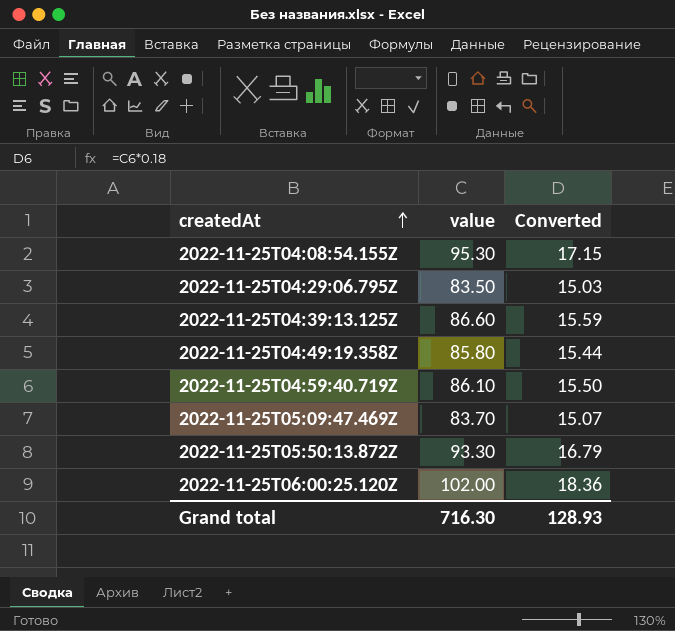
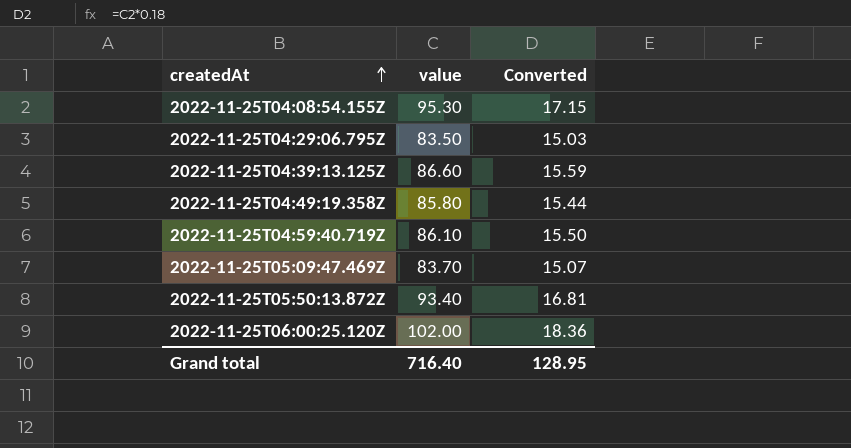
2022-11-25T05:50:13.872Z | value: 93.30 -> 93.40
2022-11-25T05:50:13.872Z | Converted: 16.79 -> 16.81
Grand total | value: 716.30 -> 716.40
Grand total | Converted: 128.93 -> 128.95

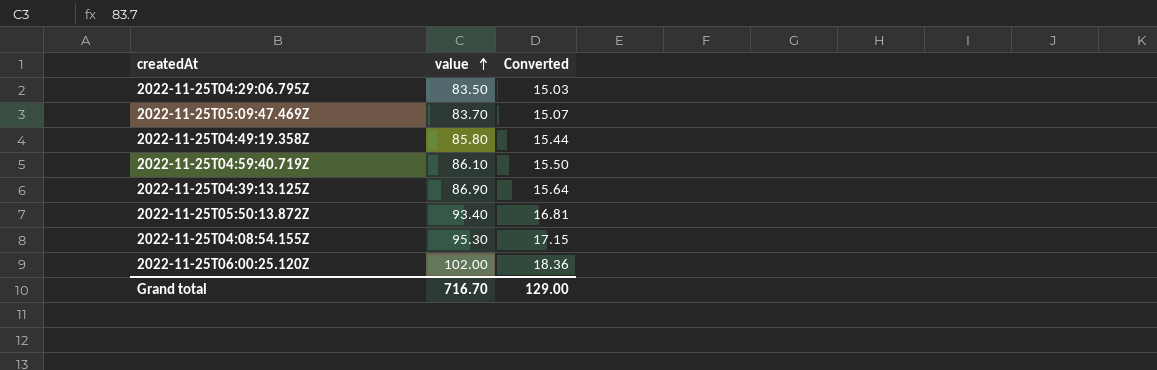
row order: createdAt ascending -> value ascending
2022-11-25T04:39:13.125Z | value: 86.60 -> 86.90
2022-11-25T04:39:13.125Z | Converted: 15.59 -> 15.64
Grand total | value: 716.40 -> 716.70
Grand total | Converted: 128.95 -> 129.00

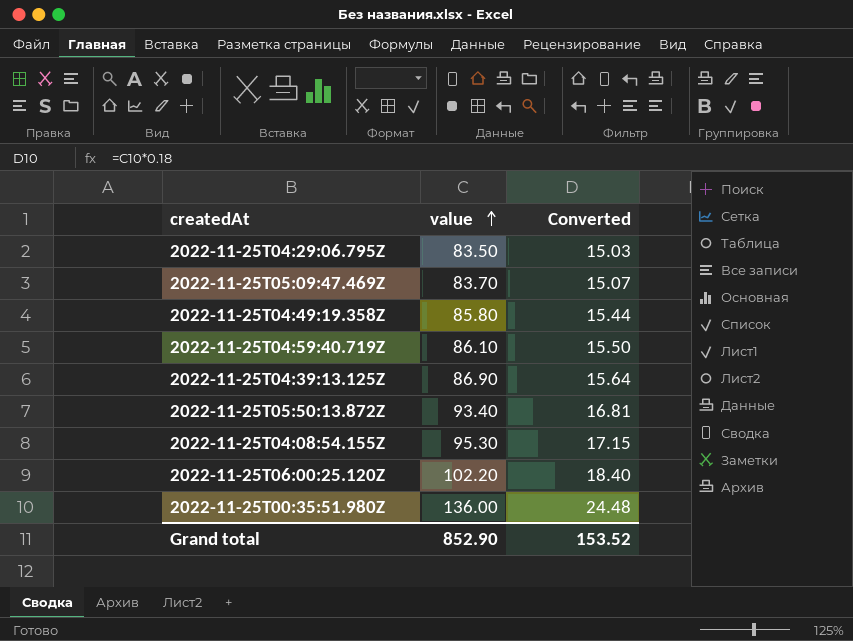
2022-11-25T06:00:25.120Z | value: 102.00 -> 102.20
2022-11-25T06:00:25.120Z | Converted: 18.36 -> 18.40
row 2022-11-25T00:35:51.980Z: none -> 136.00 | 24.48
Grand total | value: 716.70 -> 852.90
Grand total | Converted: 129.00 -> 153.52

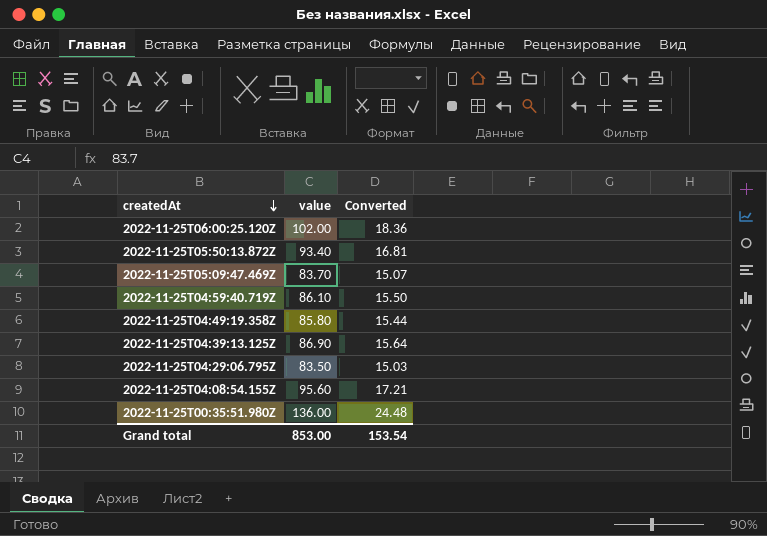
row order: value ascending -> createdAt descending
2022-11-25T06:00:25.120Z | value: 102.20 -> 102.00
2022-11-25T06:00:25.120Z | Converted: 18.40 -> 18.36
2022-11-25T04:08:54.155Z | value: 95.30 -> 95.60
2022-11-25T04:08:54.155Z | Converted: 17.15 -> 17.21
Grand total | value: 852.90 -> 853.00
Grand total | Converted: 153.52 -> 153.54

